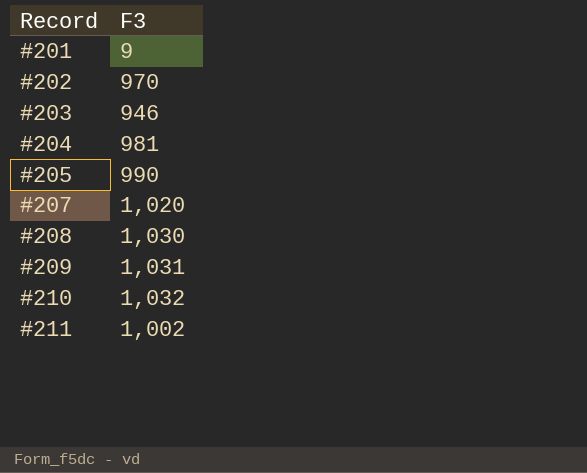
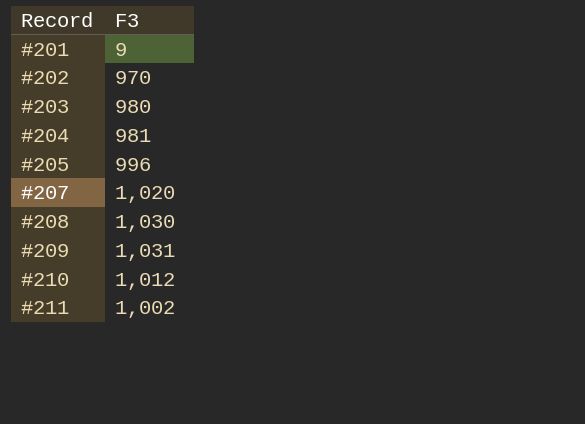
#203 | F3: 946 -> 980
#205 | F3: 990 -> 996
#210 | F3: 1,032 -> 1,012

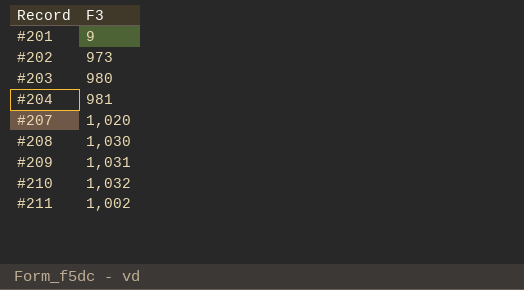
row #205: 996 -> none
#202 | F3: 970 -> 973
#210 | F3: 1,012 -> 1,032

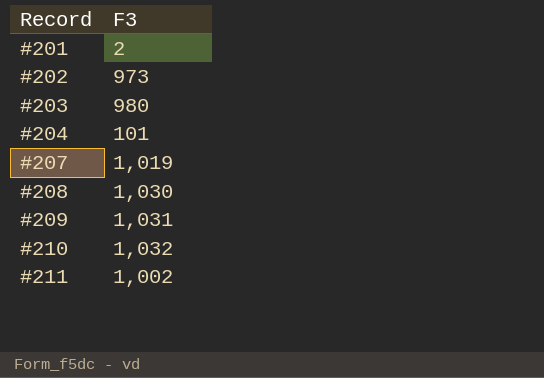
#201 | F3: 9 -> 2
#204 | F3: 981 -> 101
#207 | F3: 1,020 -> 1,019

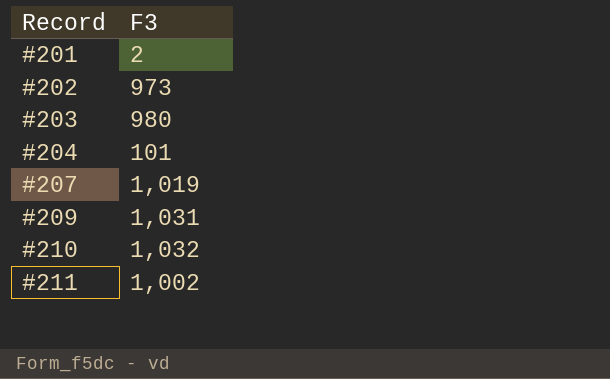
row #208: 1,030 -> none

